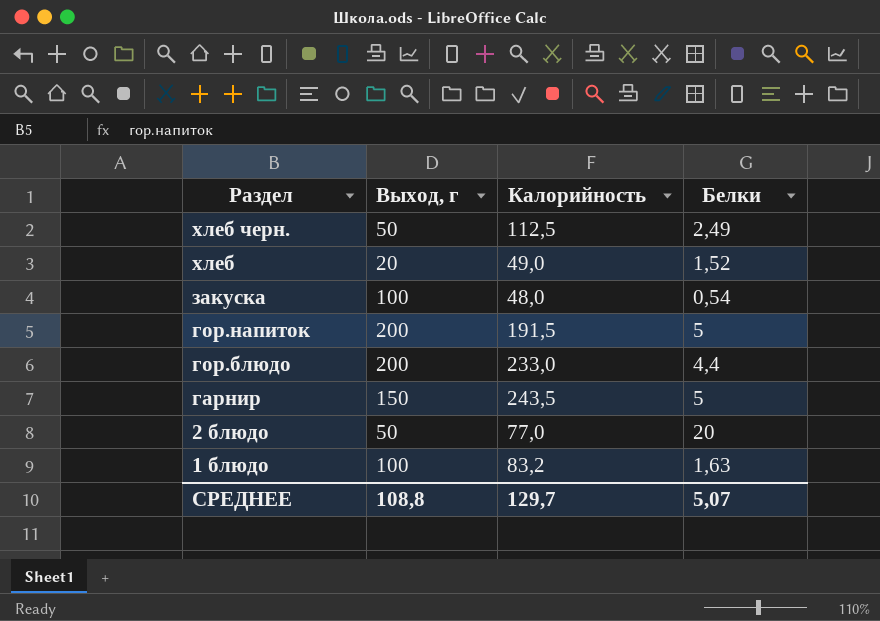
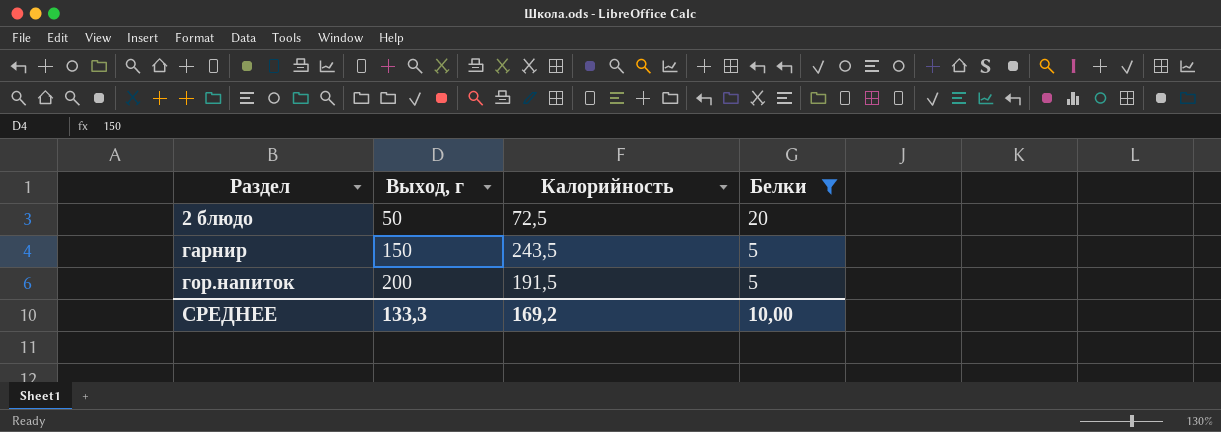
filter: none -> Белки >= 5
row order: Раздел descending -> Раздел ascending
2 блюдо | Калорийность: 77,0 -> 72,5
СРЕДНЕЕ | Выход, г: 108,8 -> 133,3
СРЕДНЕЕ | Калорийность: 129,7 -> 169,2
СРЕДНЕЕ | Белки: 5,07 -> 10,00

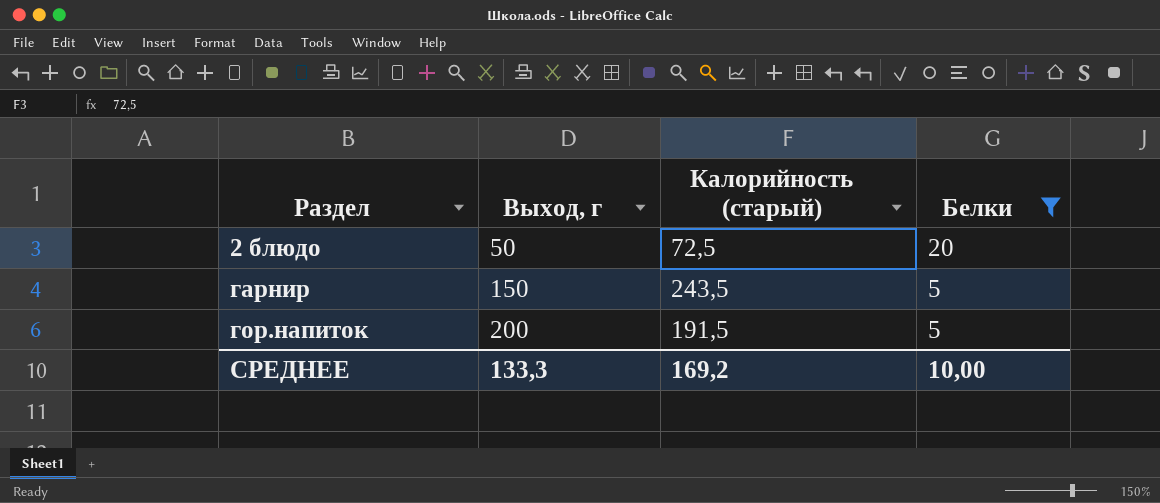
column name: Калорийность -> Калорийность (старый)

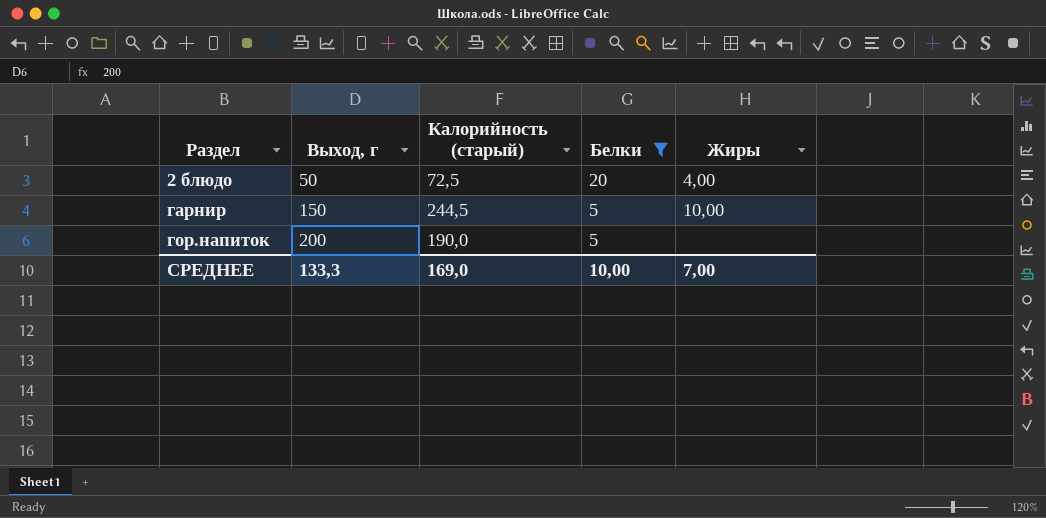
column Жиры | position: none -> 5
гарнир | Калорийность (старый): 243,5 -> 244,5
гор.напиток | Калорийность (старый): 191,5 -> 190,0
СРЕДНЕЕ | Калорийность (старый): 169,2 -> 169,0

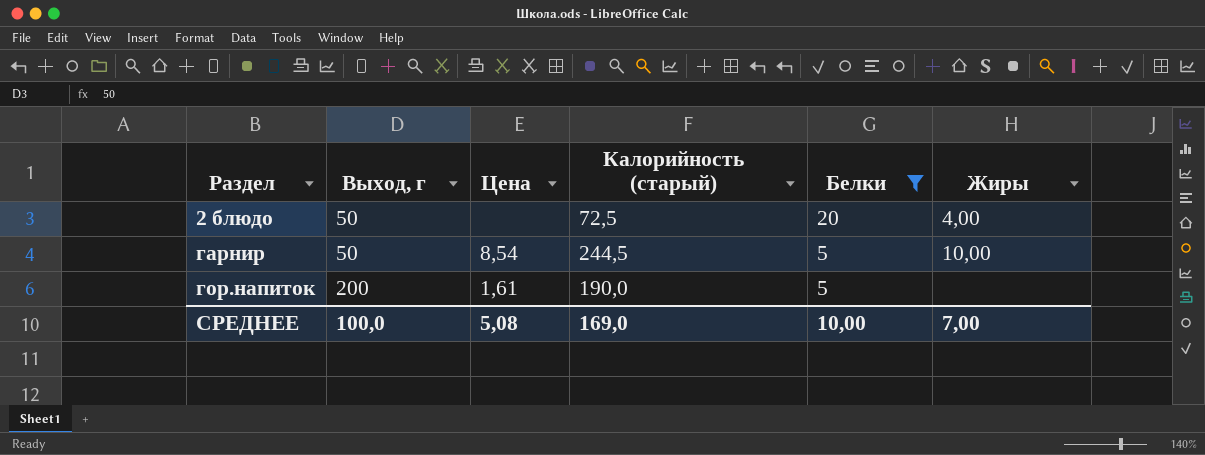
column Цена | position: none -> 3
гарнир | Выход, г: 150 -> 50
СРЕДНЕЕ | Выход, г: 133,3 -> 100,0

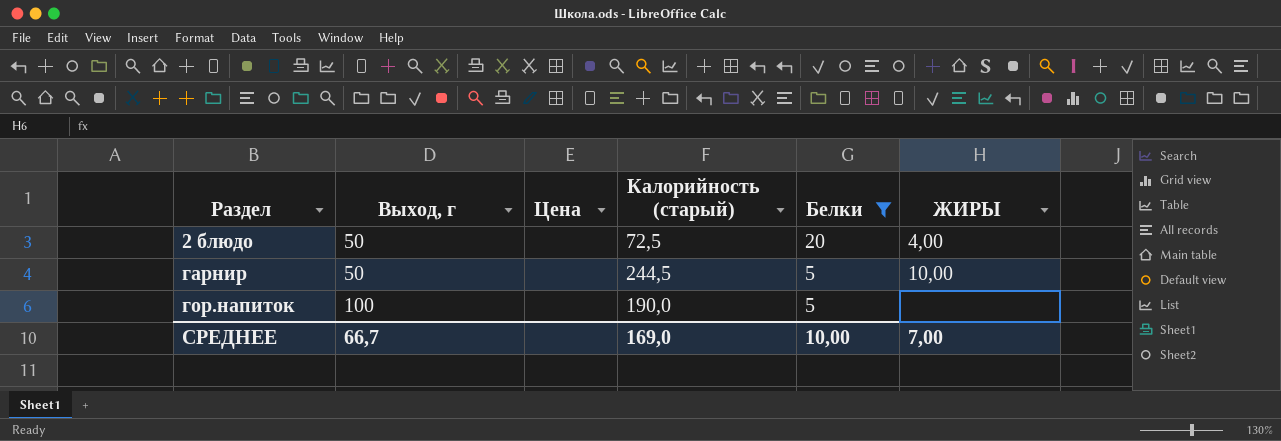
column name: Жиры -> ЖИРЫ
гарнир | Цена: 8,54 -> none
гор.напиток | Выход, г: 200 -> 100
гор.напиток | Цена: 1,61 -> none
СРЕДНЕЕ | Выход, г: 100,0 -> 66,7
СРЕДНЕЕ | Цена: 5,08 -> none

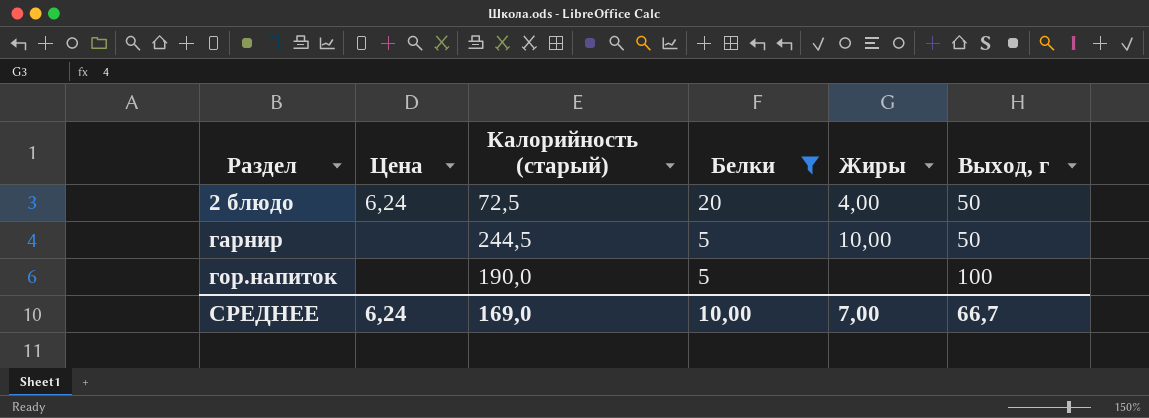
column name: ЖИРЫ -> Жиры
column Выход, г | position: 2 -> 6
2 блюдо | Цена: none -> 6,24
СРЕДНЕЕ | Цена: none -> 6,24

